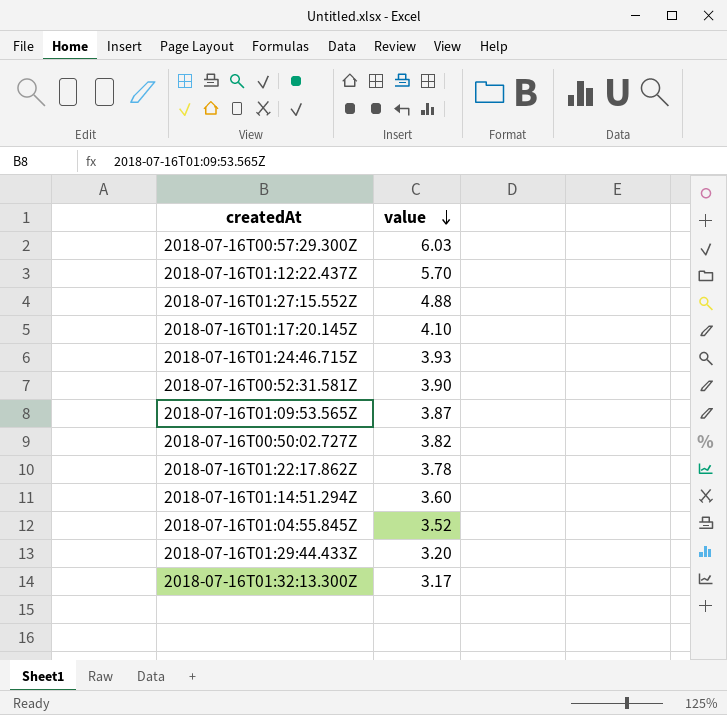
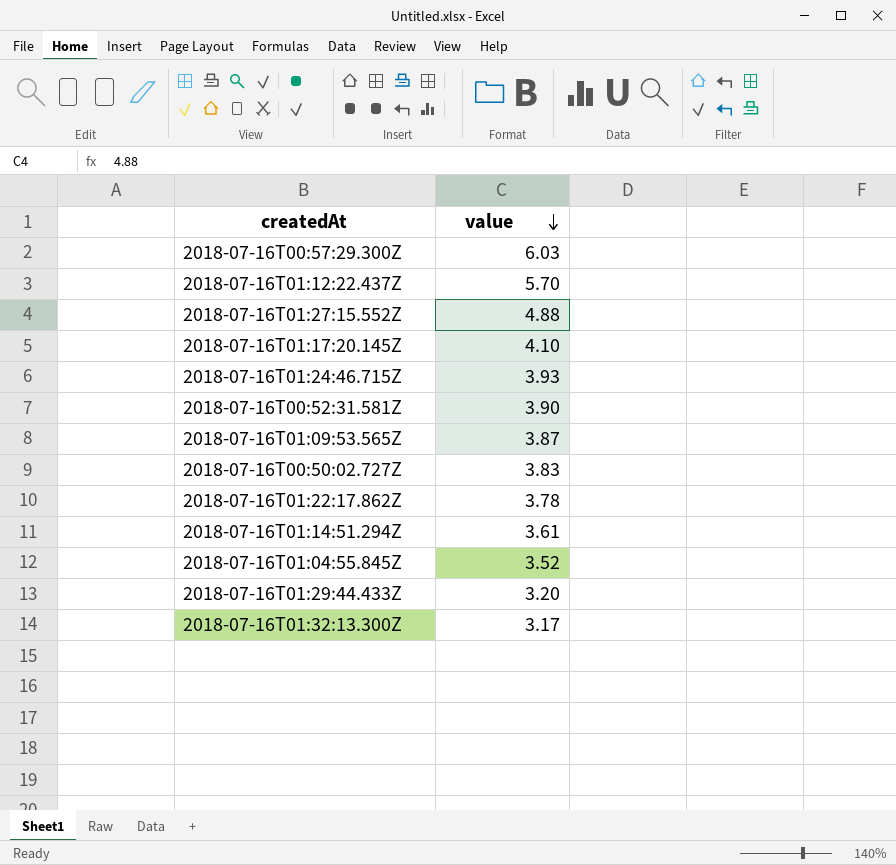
2018-07-16T00:50:02.727Z | value: 3.82 -> 3.83
2018-07-16T01:14:51.294Z | value: 3.60 -> 3.61

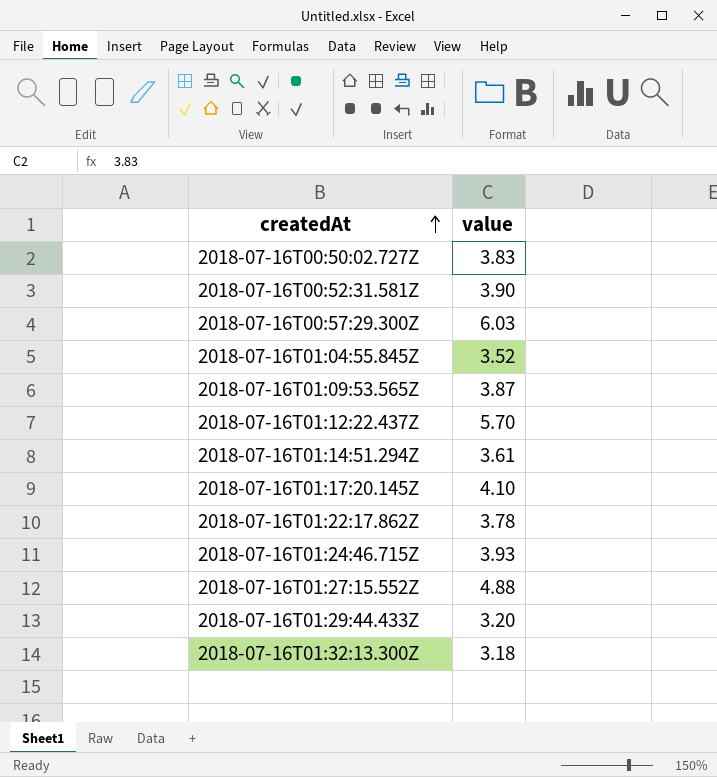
row order: value descending -> createdAt ascending
2018-07-16T01:32:13.300Z | value: 3.17 -> 3.18

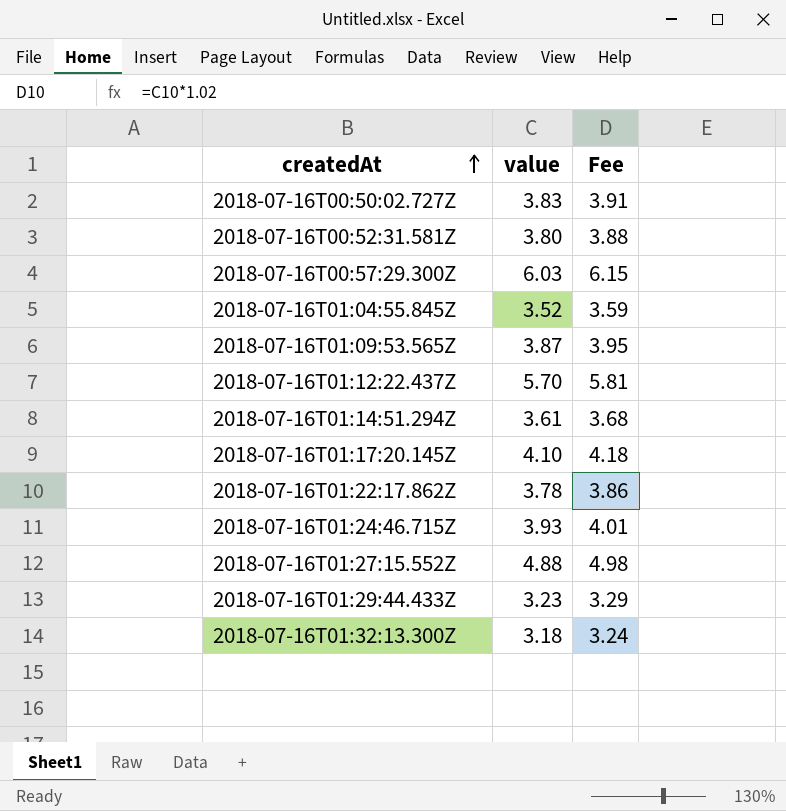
column Fee | formula: none -> [value] * 1.02
2018-07-16T00:52:31.581Z | value: 3.90 -> 3.80
2018-07-16T01:29:44.433Z | value: 3.20 -> 3.23

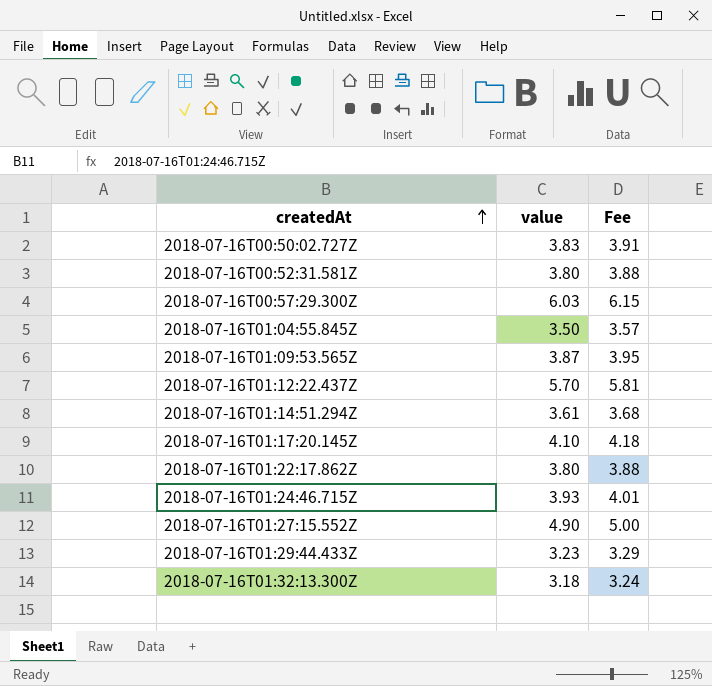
2018-07-16T01:04:55.845Z | value: 3.52 -> 3.50
2018-07-16T01:04:55.845Z | Fee: 3.59 -> 3.57
2018-07-16T01:22:17.862Z | value: 3.78 -> 3.80
2018-07-16T01:22:17.862Z | Fee: 3.86 -> 3.88
2018-07-16T01:27:15.552Z | value: 4.88 -> 4.90
2018-07-16T01:27:15.552Z | Fee: 4.98 -> 5.00

